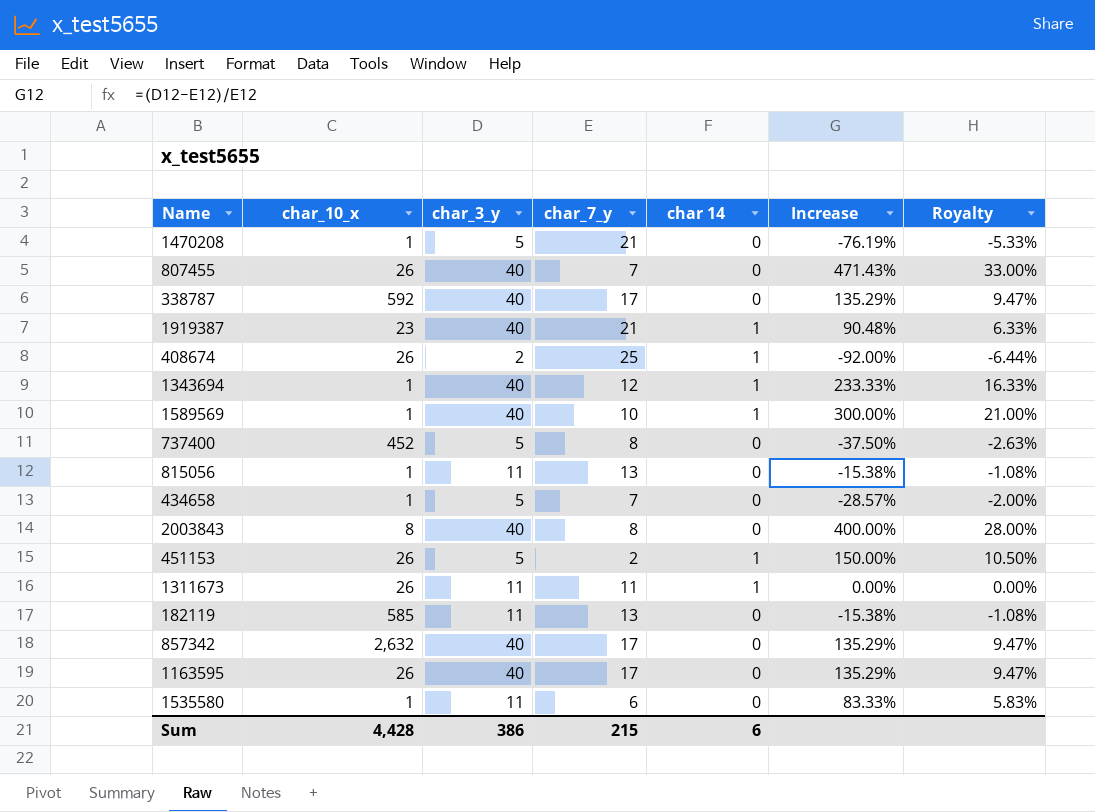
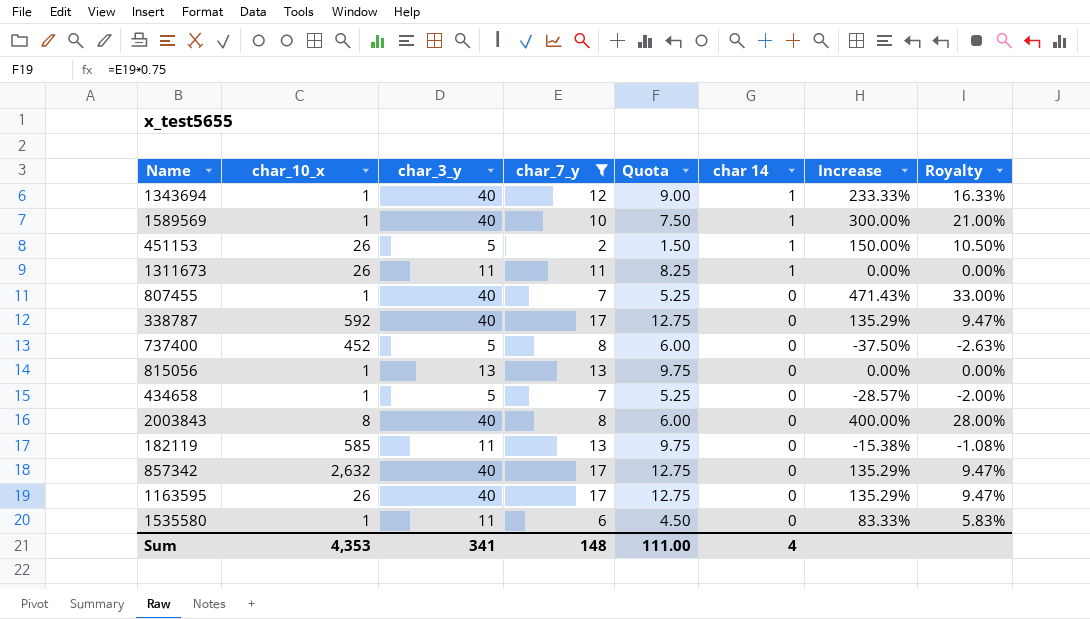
filter: none -> char_7_y <= 17
row order: none -> char 14 descending
column Quota | formula: none -> [char_7_y] * 0.75
807455 | char_10_x: 26 -> 1
815056 | char_3_y: 11 -> 13
815056 | Increase: -15.38% -> 0.00%
815056 | Royalty: -1.08% -> 0.00%
Sum | char_10_x: 4,428 -> 4,353
Sum | char_3_y: 386 -> 341
Sum | char_7_y: 215 -> 148
Sum | char 14: 6 -> 4

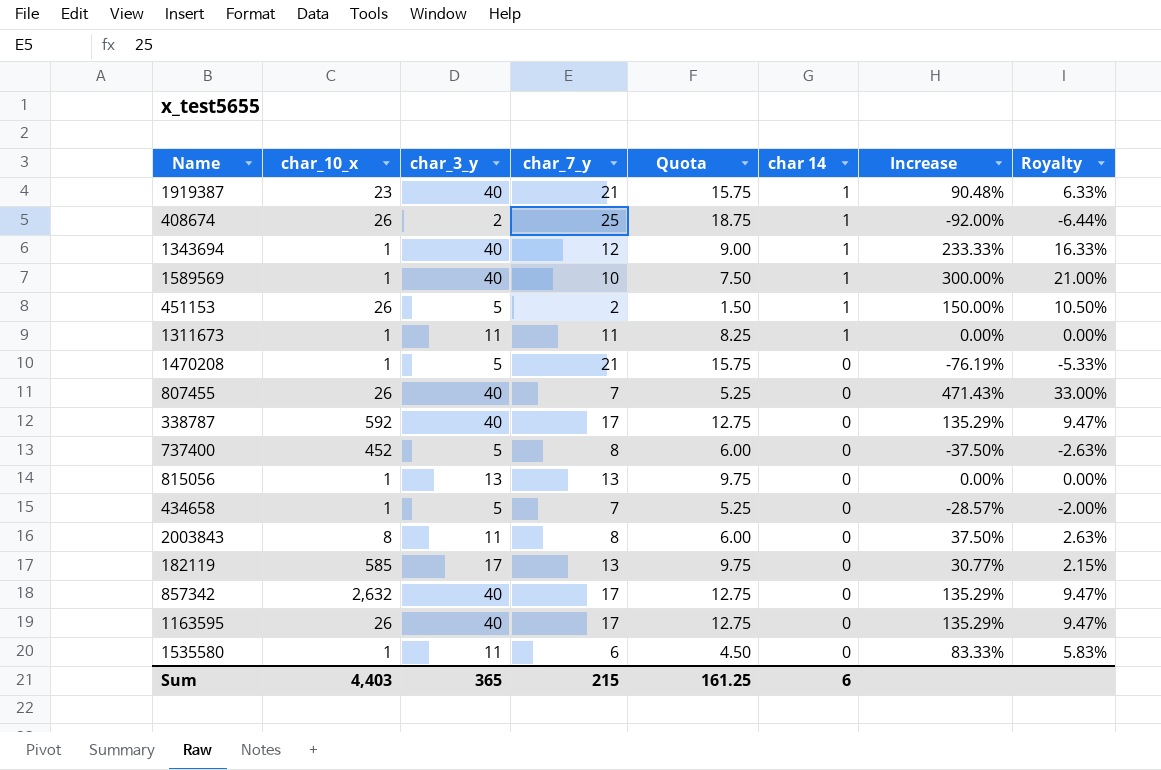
filter: char_7_y <= 17 -> none
1311673 | char_10_x: 26 -> 1
807455 | char_10_x: 1 -> 26
2003843 | char_3_y: 40 -> 11
2003843 | Increase: 400.00% -> 37.50%
2003843 | Royalty: 28.00% -> 2.63%
182119 | char_3_y: 11 -> 17
182119 | Increase: -15.38% -> 30.77%
182119 | Royalty: -1.08% -> 2.15%
Sum | char_10_x: 4,353 -> 4,403
Sum | char_3_y: 341 -> 365
Sum | char_7_y: 148 -> 215
Sum | Quota: 111.00 -> 161.25
Sum | char 14: 4 -> 6

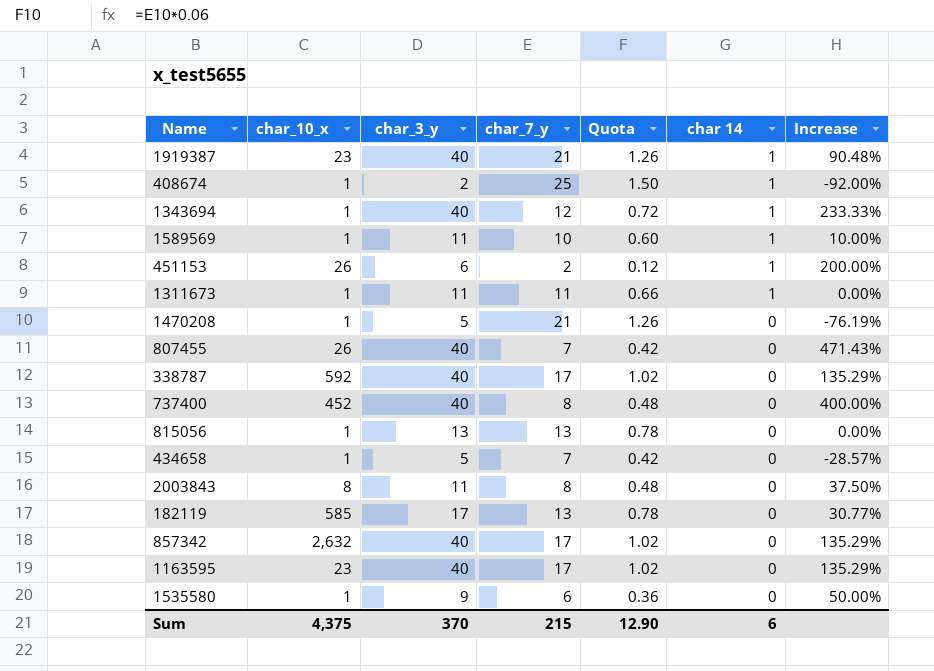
column Royalty | formula: [Increase] * 0.07 -> none
column Quota | formula: [char_7_y] * 0.75 -> [char_7_y] * 0.06
408674 | char_10_x: 26 -> 1
1589569 | char_3_y: 40 -> 11
1589569 | Increase: 300.00% -> 10.00%
451153 | char_3_y: 5 -> 6
451153 | Increase: 150.00% -> 200.00%
737400 | char_3_y: 5 -> 40
737400 | Increase: -37.50% -> 400.00%
1163595 | char_10_x: 26 -> 23
1535580 | char_3_y: 11 -> 9
1535580 | Increase: 83.33% -> 50.00%
Sum | char_10_x: 4,403 -> 4,375
Sum | char_3_y: 365 -> 370
Sum | Quota: 161.25 -> 12.90

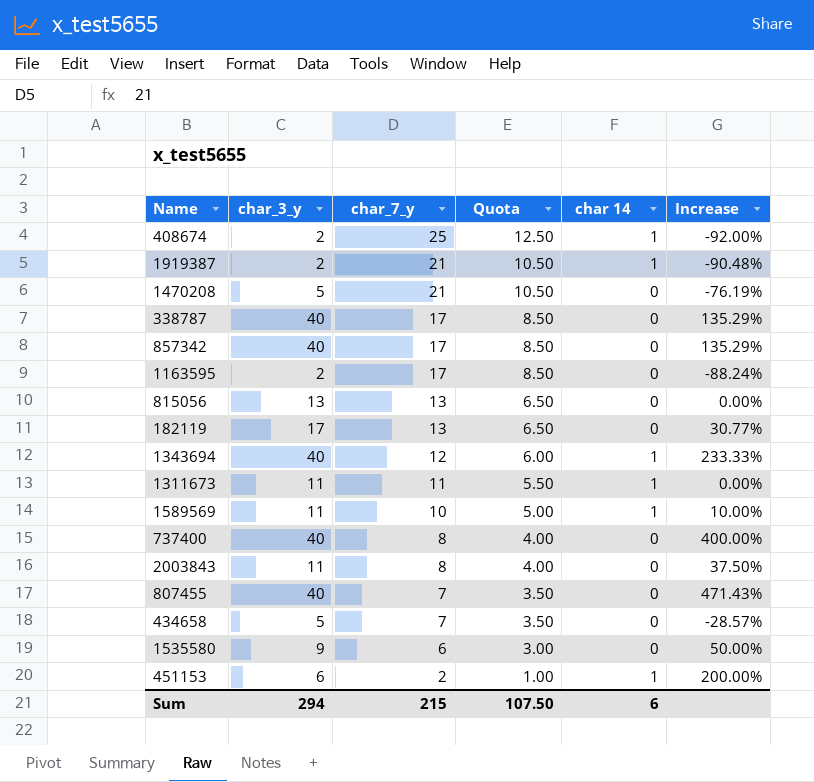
row order: char 14 descending -> char_7_y descending
column char_10_x | position: 2 -> none
column Quota | formula: [char_7_y] * 0.06 -> [char_7_y] * 0.5
1919387 | char_3_y: 40 -> 2
1919387 | Increase: 90.48% -> -90.48%
1163595 | char_3_y: 40 -> 2
1163595 | Increase: 135.29% -> -88.24%
Sum | char_3_y: 370 -> 294
Sum | Quota: 12.90 -> 107.50

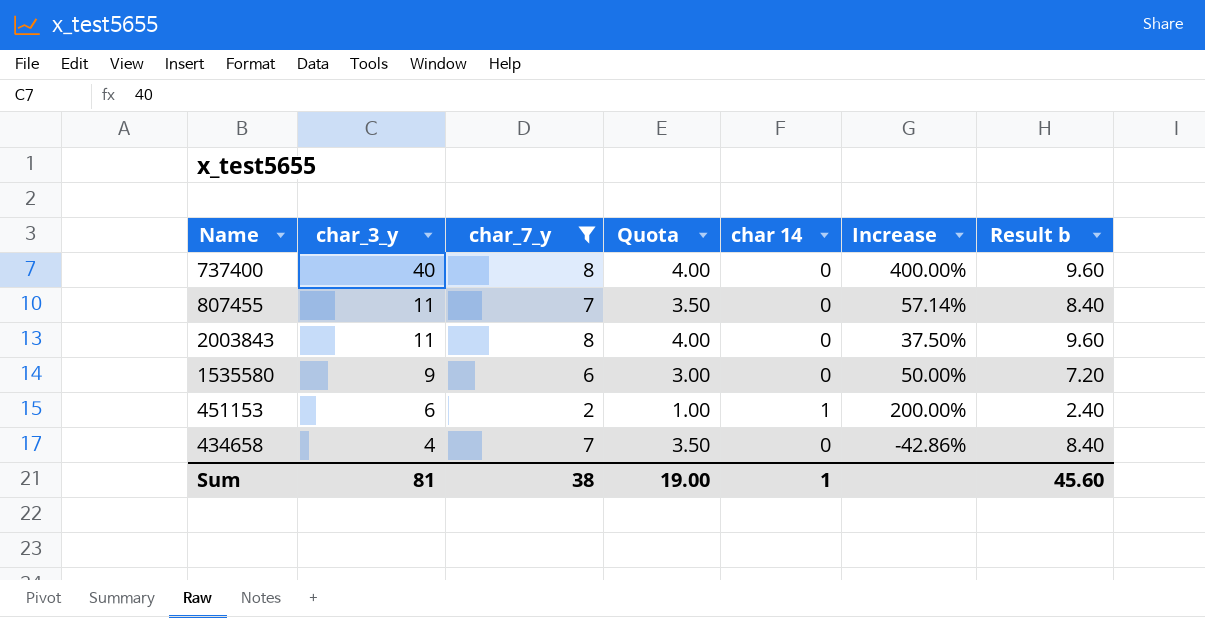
filter: none -> char_7_y <= 8
row order: char_7_y descending -> char_3_y descending
column Result b | formula: none -> [char_7_y] * 1.2
807455 | char_3_y: 40 -> 11
807455 | Increase: 471.43% -> 57.14%
434658 | char_3_y: 5 -> 4
434658 | Increase: -28.57% -> -42.86%
Sum | char_3_y: 294 -> 81
Sum | char_7_y: 215 -> 38
Sum | Quota: 107.50 -> 19.00
Sum | char 14: 6 -> 1

